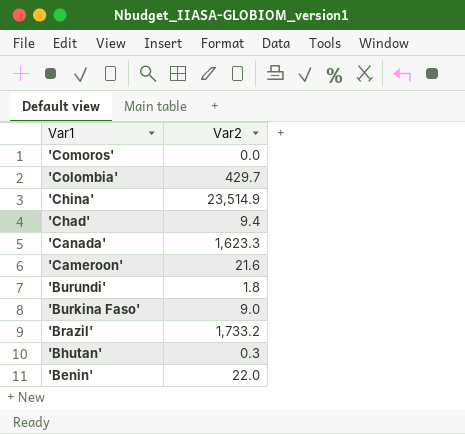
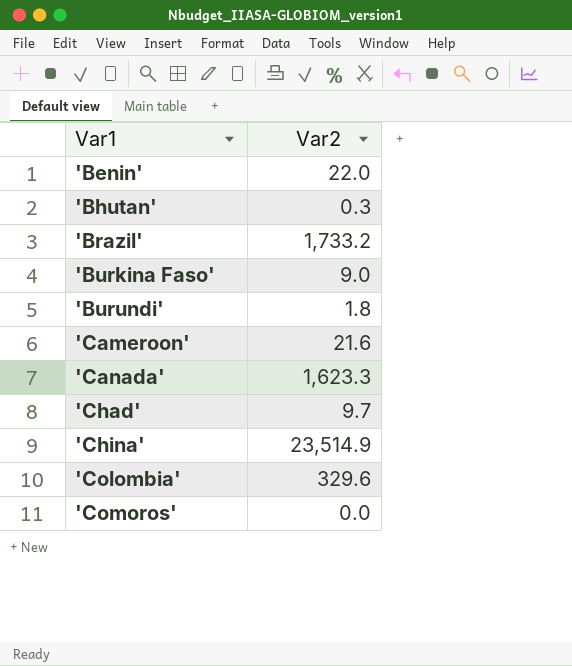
row order: Var1 descending -> Var1 ascending
'Chad' | Var2: 9.4 -> 9.7
'Colombia' | Var2: 429.7 -> 329.6

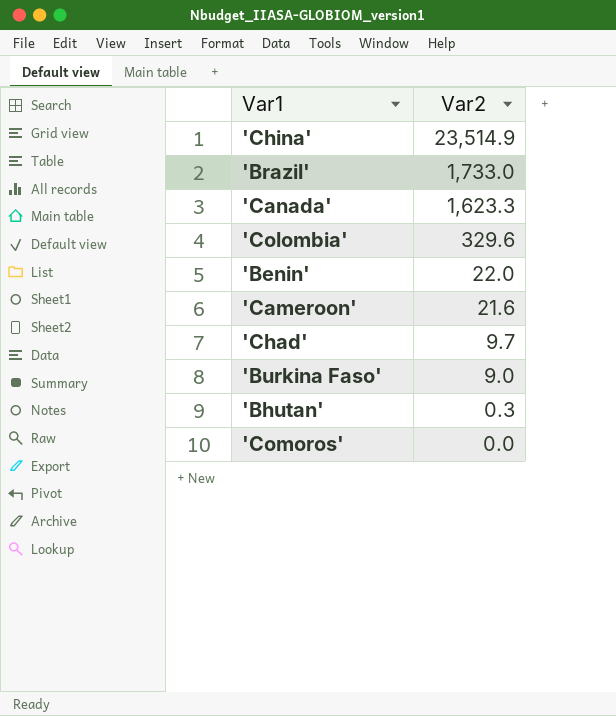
row order: Var1 ascending -> Var2 descending
row 'Burundi': 1.8 -> none
'Brazil' | Var2: 1,733.2 -> 1,733.0

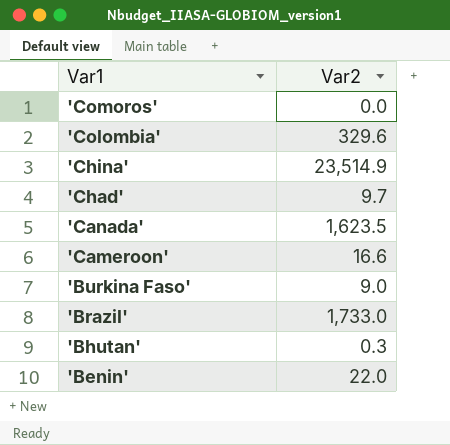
row order: Var2 descending -> Var1 descending
'Canada' | Var2: 1,623.3 -> 1,623.5
'Cameroon' | Var2: 21.6 -> 16.6

